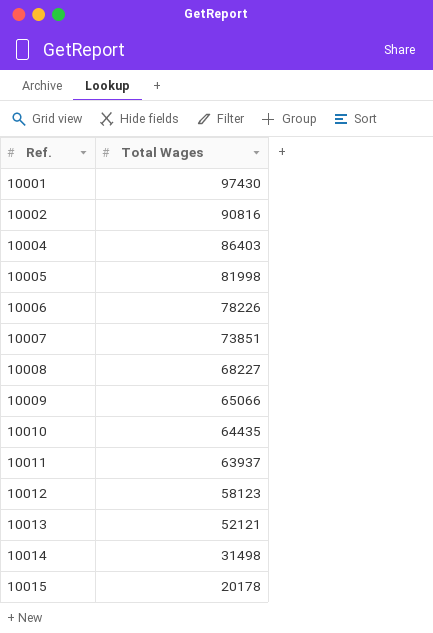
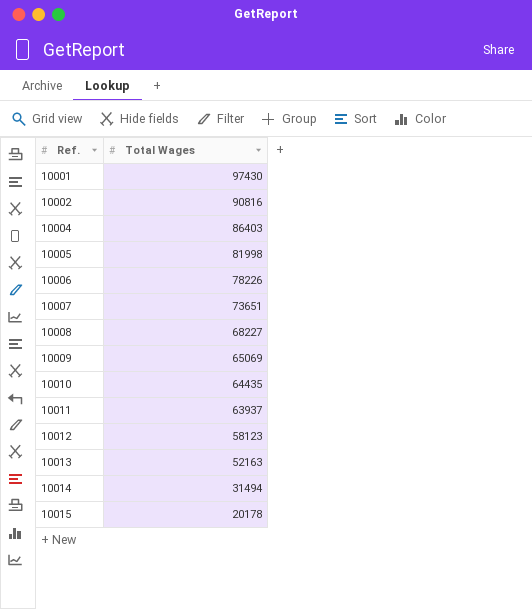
10007 | Total Wages: 73851 -> 73651
10009 | Total Wages: 65066 -> 65069
10013 | Total Wages: 52121 -> 52163
10014 | Total Wages: 31498 -> 31494

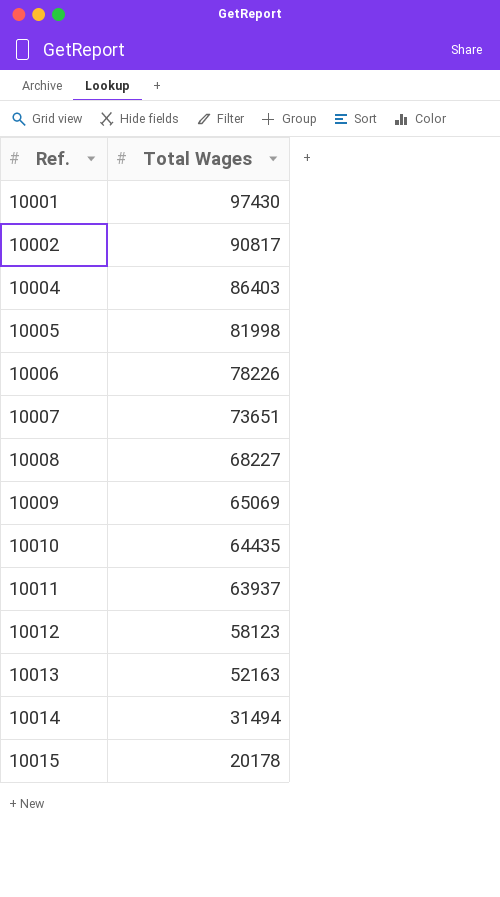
10002 | Total Wages: 90816 -> 90817

